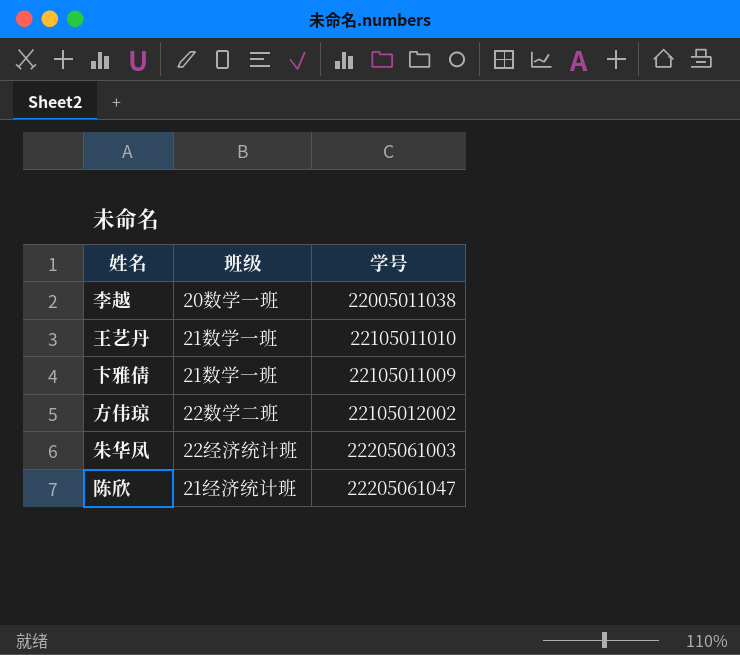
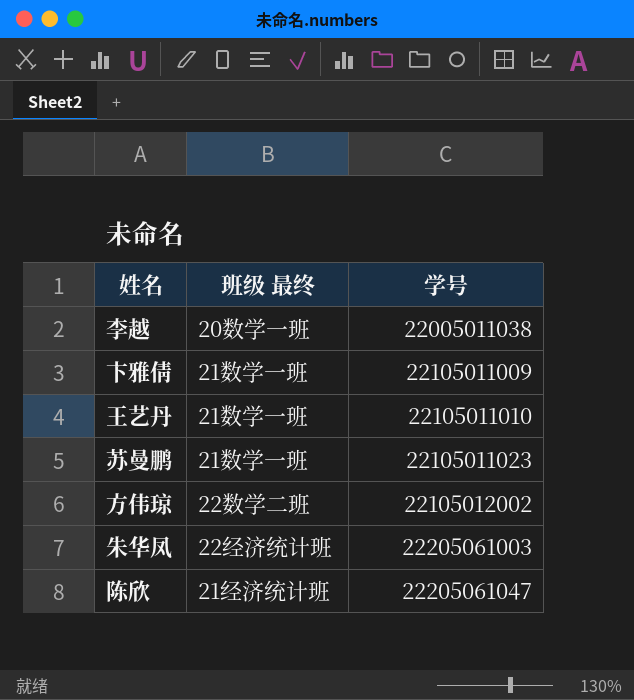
row order: none -> 学号 ascending
column name: 班级 -> 班级 最终
row 苏曼鹏: none -> 21数学一班 | 22105011023

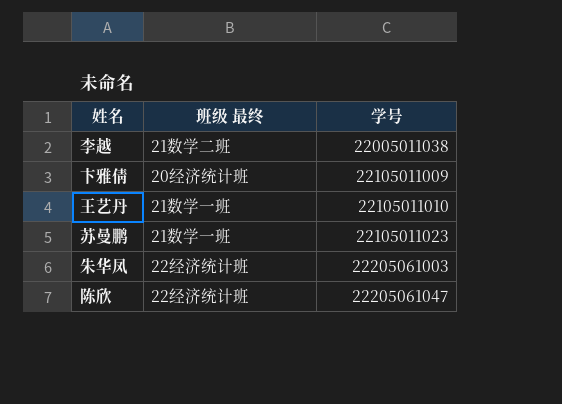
row 方伟琼: 22数学二班 | 22105012002 -> none
李越 | 班级 最终: 20数学一班 -> 21数学二班
卞雅倩 | 班级 最终: 21数学一班 -> 20经济统计班
陈欣 | 班级 最终: 21经济统计班 -> 22经济统计班

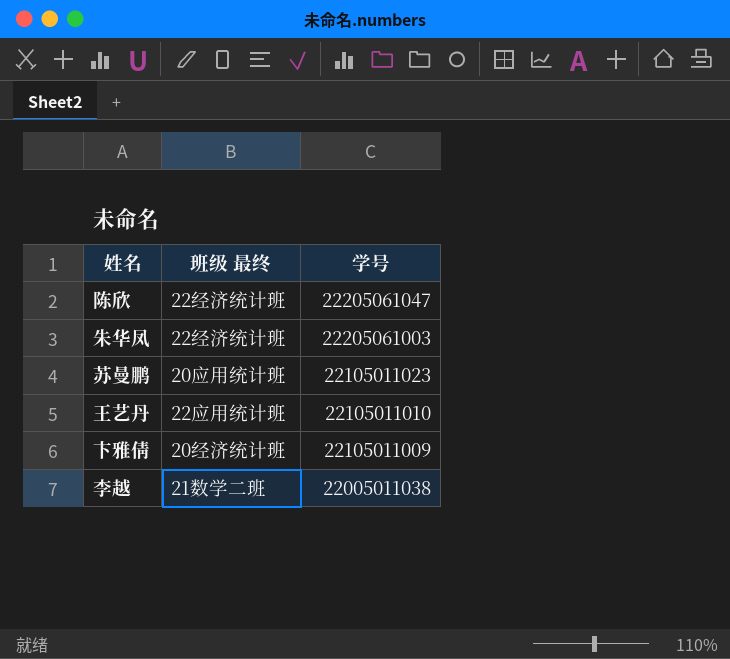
row order: 学号 ascending -> 学号 descending
苏曼鹏 | 班级 最终: 21数学一班 -> 20应用统计班
王艺丹 | 班级 最终: 21数学一班 -> 22应用统计班

